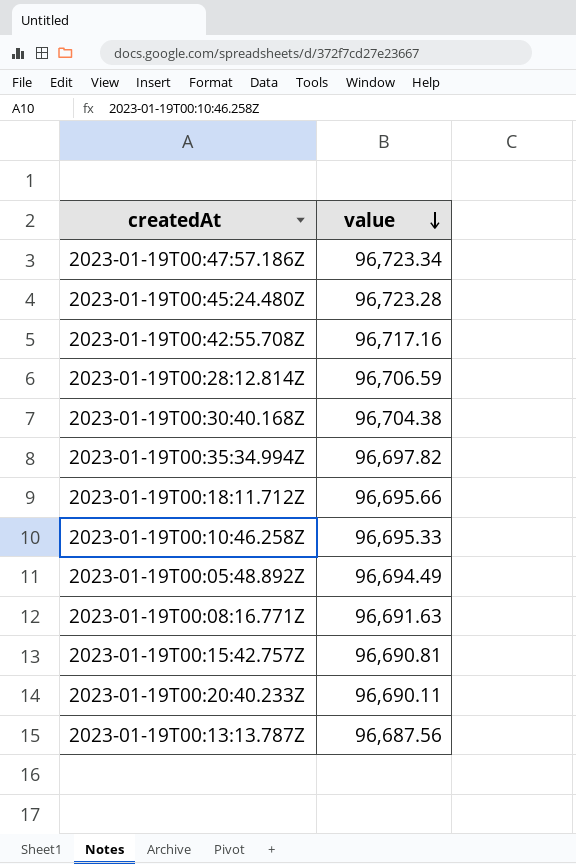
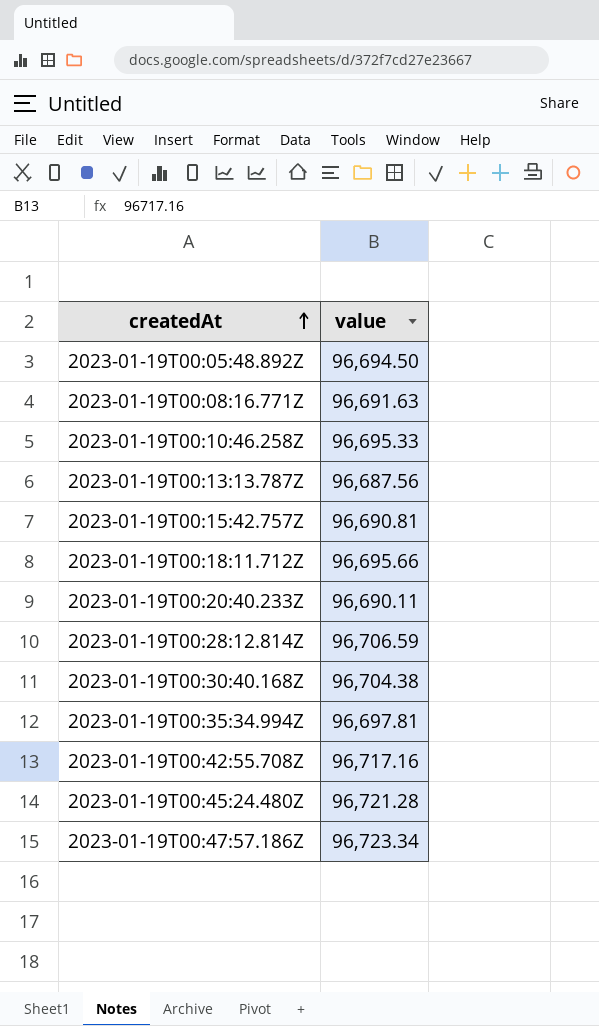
row order: value descending -> createdAt ascending
2023-01-19T00:05:48.892Z | value: 96,694.49 -> 96,694.50
2023-01-19T00:35:34.994Z | value: 96,697.82 -> 96,697.81
2023-01-19T00:45:24.480Z | value: 96,723.28 -> 96,721.28

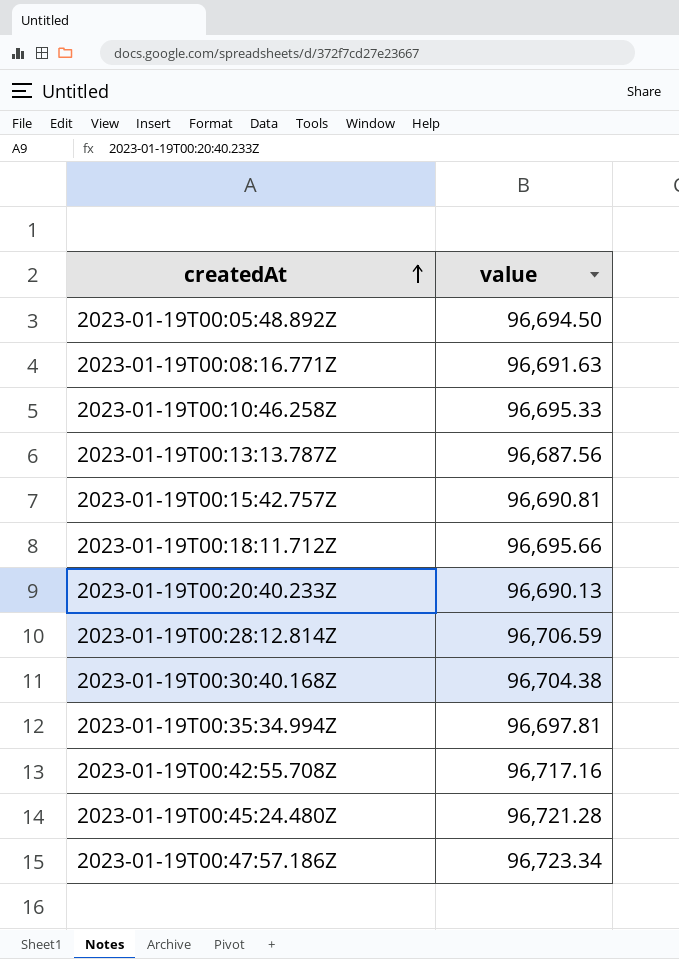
2023-01-19T00:20:40.233Z | value: 96,690.11 -> 96,690.13

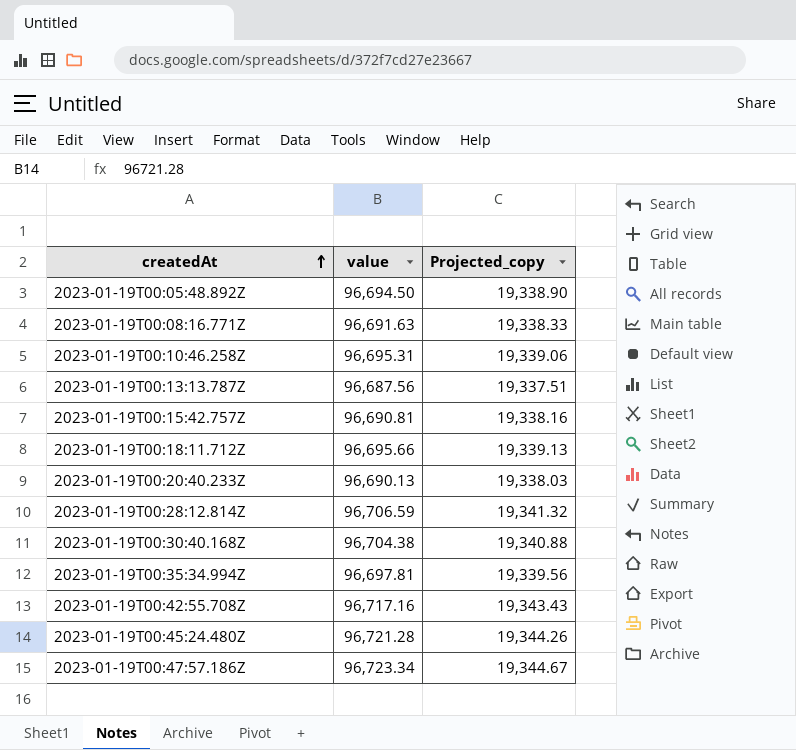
column Projected_copy | formula: none -> [value] * 0.2
2023-01-19T00:10:46.258Z | value: 96,695.33 -> 96,695.31

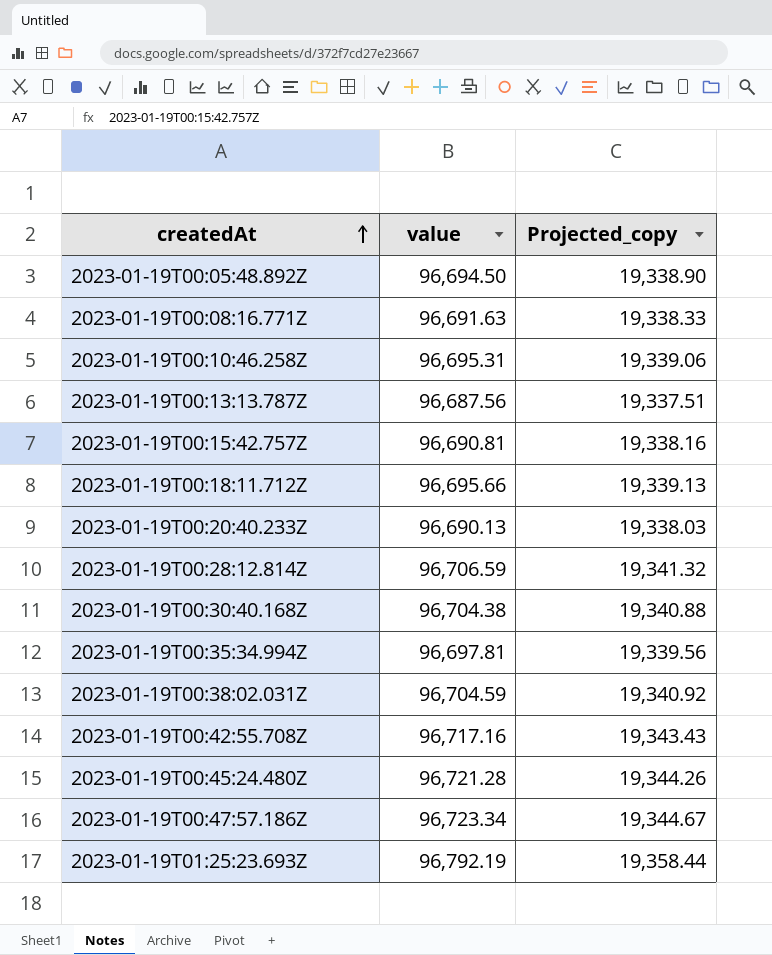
row 2023-01-19T00:38:02.031Z: none -> 96,704.59 | 19,340.92
row 2023-01-19T01:25:23.693Z: none -> 96,792.19 | 19,358.44

